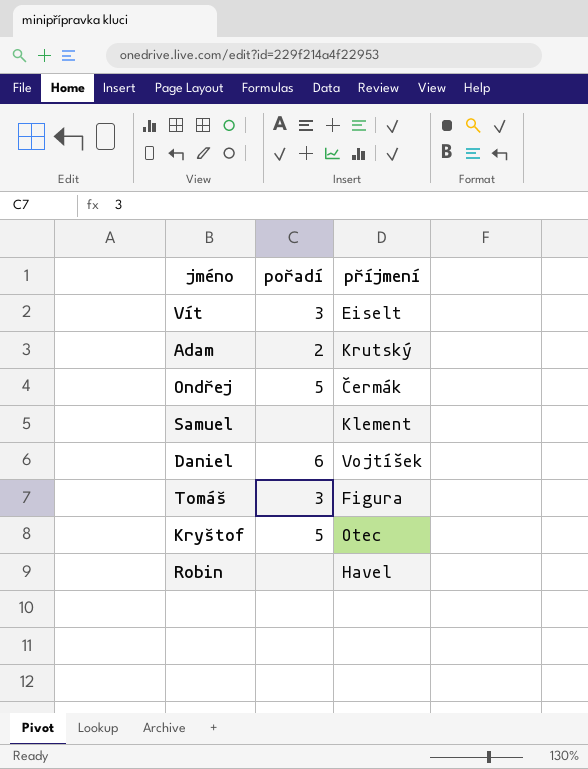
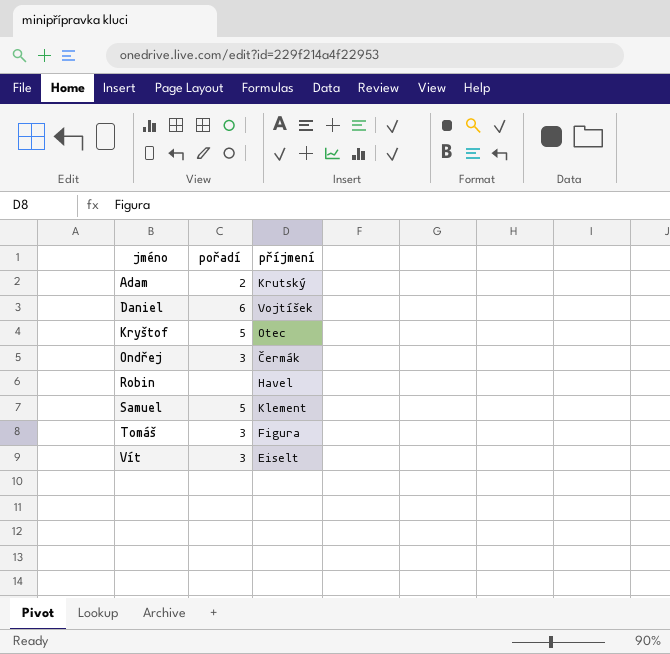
row order: none -> jméno ascending
Ondřej | pořadí: 5 -> 3
Samuel | pořadí: none -> 5

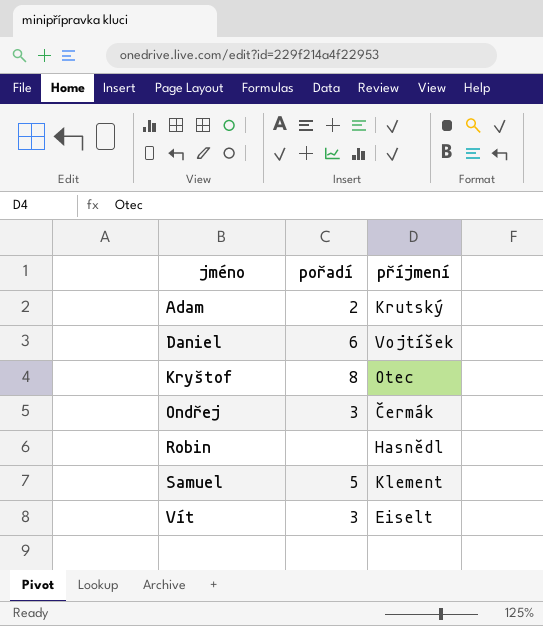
row Tomáš: 3 | Figura -> none
Kryštof | pořadí: 5 -> 8
Robin | příjmení: Havel -> Hasnědl

